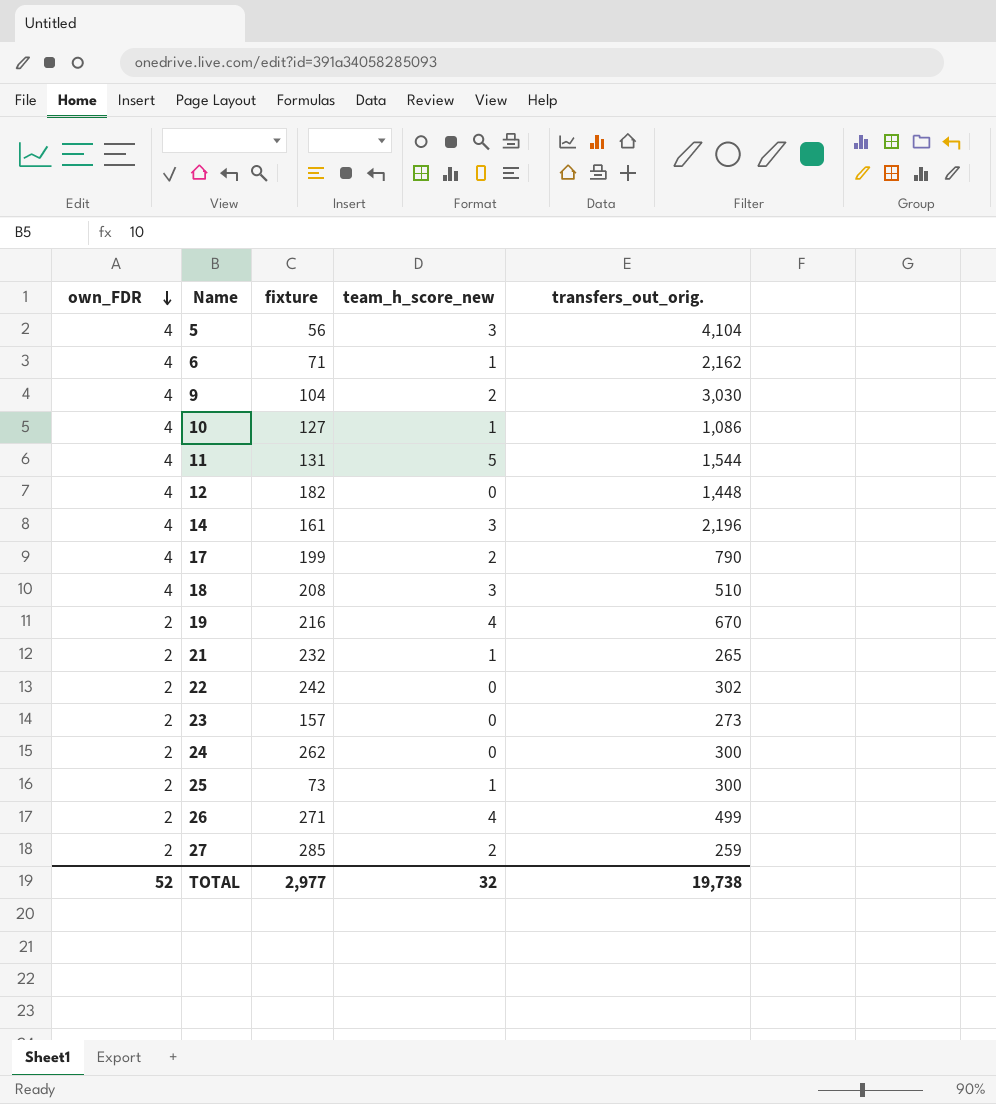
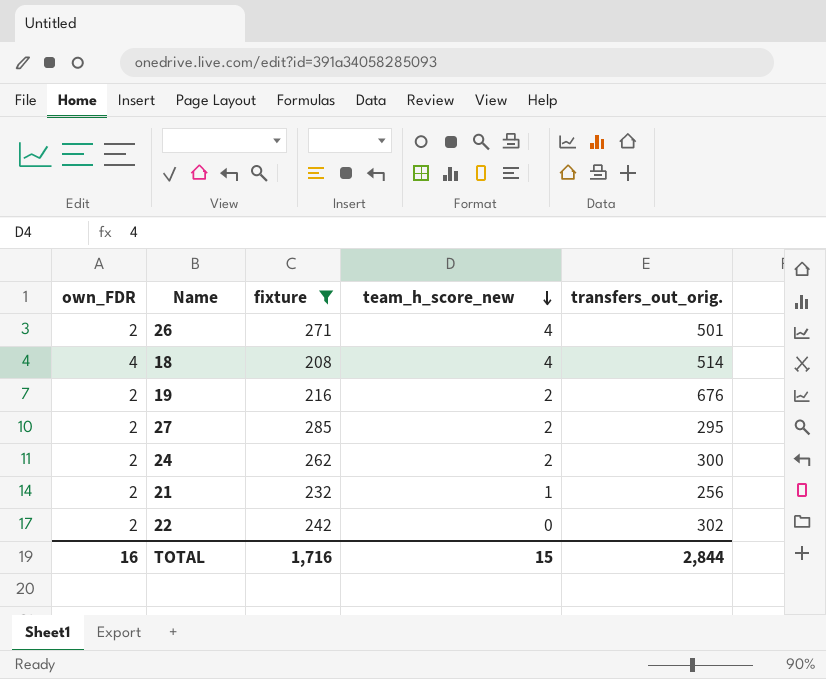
filter: none -> fixture >= 208
row order: own_FDR descending -> team_h_score_new descending
26 | transfers_out_orig.: 499 -> 501
18 | team_h_score_new: 3 -> 4
18 | transfers_out_orig.: 510 -> 514
19 | team_h_score_new: 4 -> 2
19 | transfers_out_orig.: 670 -> 676
27 | transfers_out_orig.: 259 -> 295
24 | team_h_score_new: 0 -> 2
21 | transfers_out_orig.: 265 -> 256
TOTAL | own_FDR: 52 -> 16
TOTAL | fixture: 2,977 -> 1,716
TOTAL | team_h_score_new: 32 -> 15
TOTAL | transfers_out_orig.: 19,738 -> 2,844

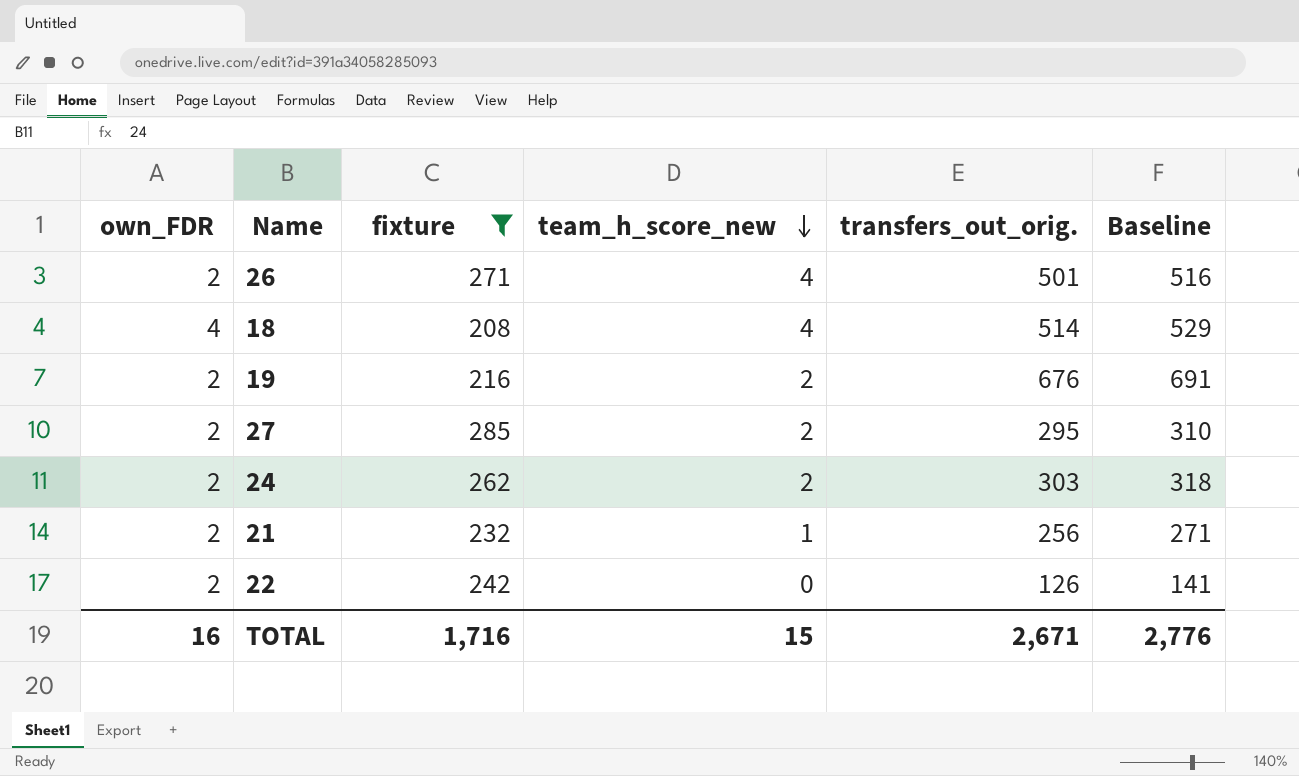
column Baseline | formula: none -> [transfers_out_orig.] + 15
24 | transfers_out_orig.: 300 -> 303
22 | transfers_out_orig.: 302 -> 126
TOTAL | transfers_out_orig.: 2,844 -> 2,671

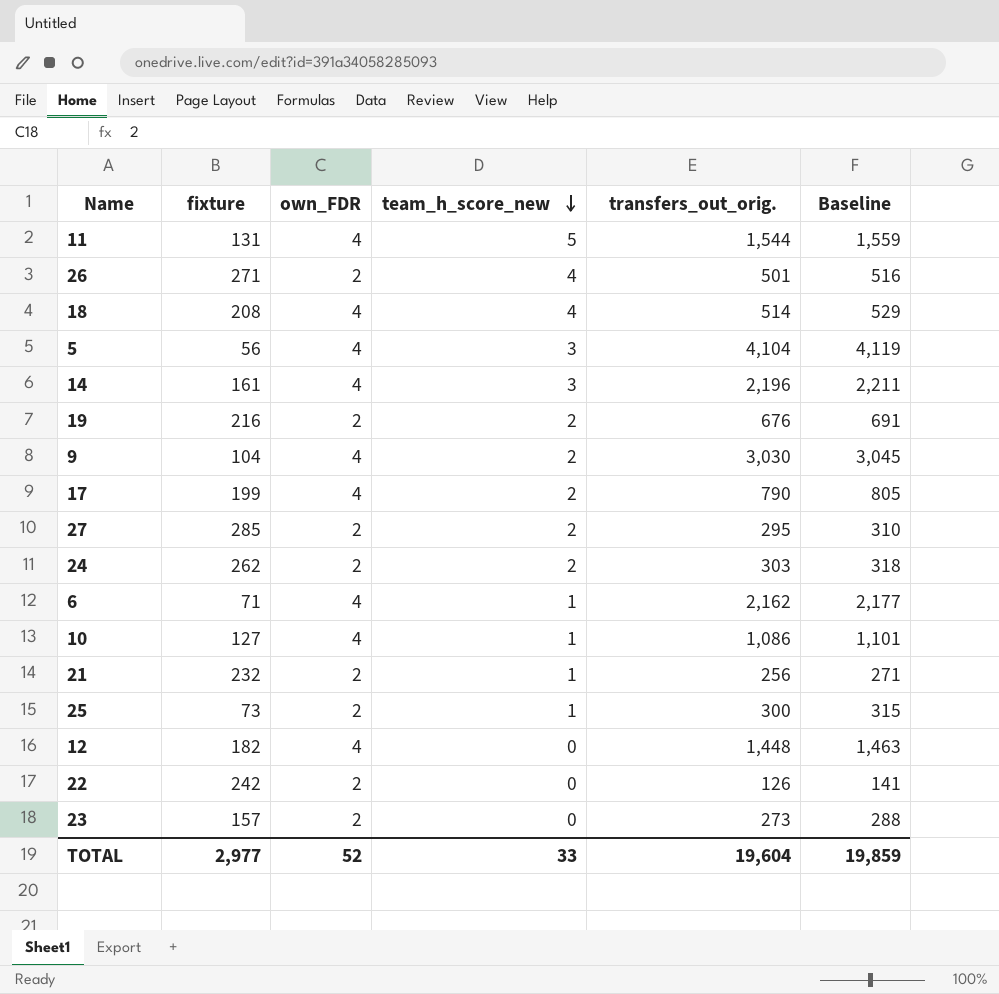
filter: fixture >= 208 -> none
column own_FDR | position: 1 -> 3
TOTAL | fixture: 1,716 -> 2,977
TOTAL | own_FDR: 16 -> 52
TOTAL | team_h_score_new: 15 -> 33
TOTAL | transfers_out_orig.: 2,671 -> 19,604
TOTAL | Baseline: 2,776 -> 19,859

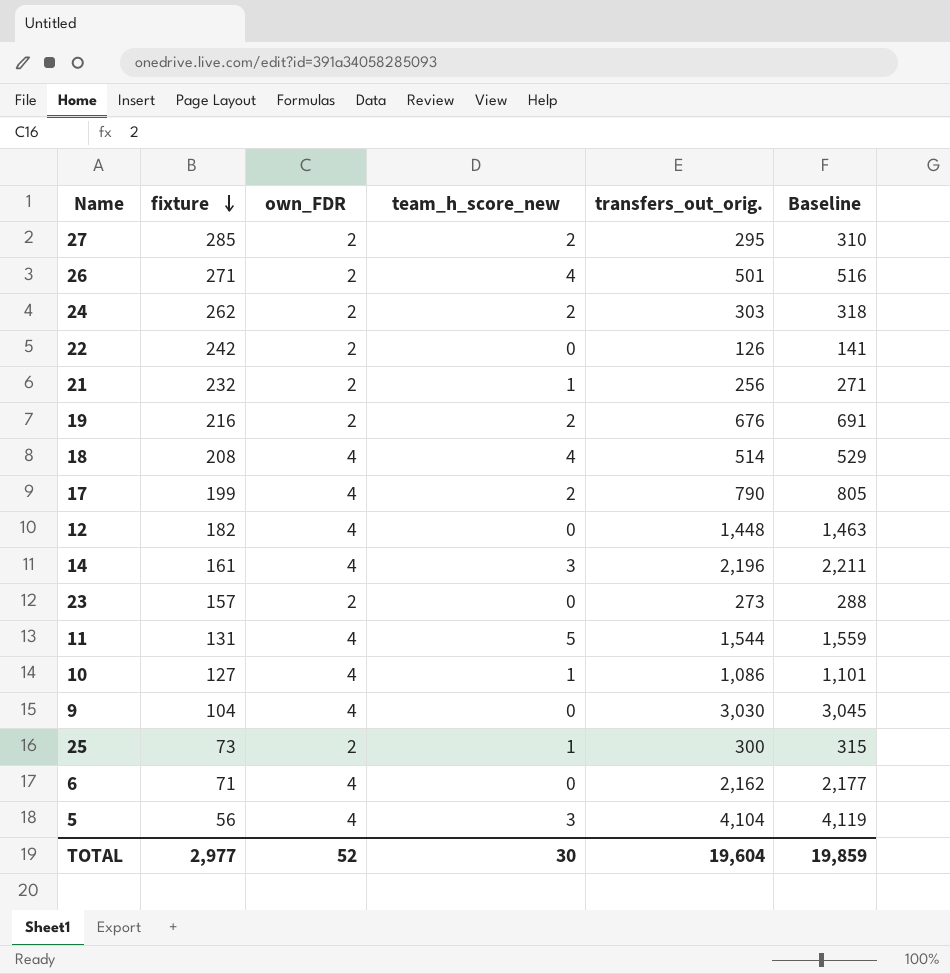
row order: team_h_score_new descending -> fixture descending
9 | team_h_score_new: 2 -> 0
6 | team_h_score_new: 1 -> 0
TOTAL | team_h_score_new: 33 -> 30

